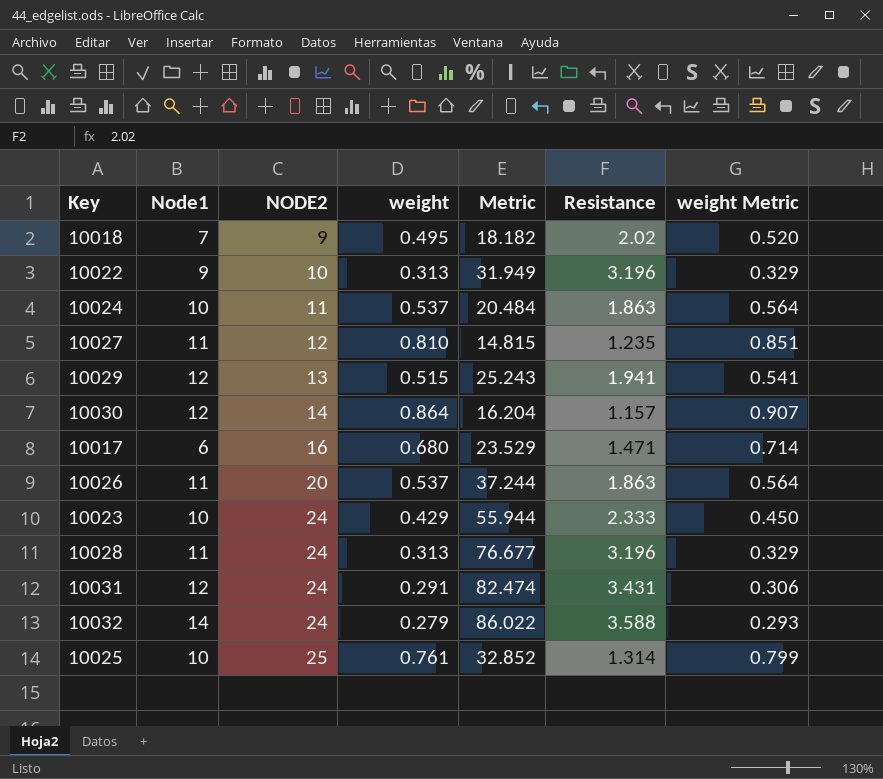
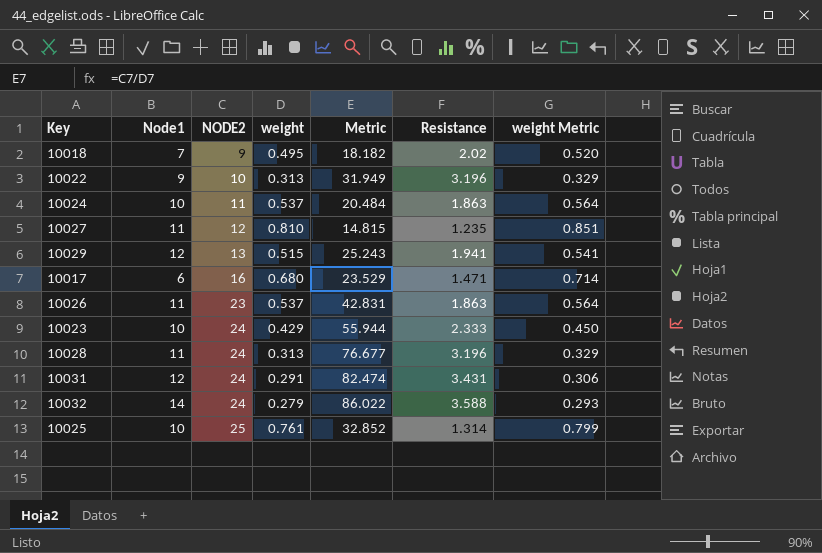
row 10030: 12 | 14 | 0.864 | 16.204 | 1.157 | 0.907 -> none
10026 | NODE2: 20 -> 23
10026 | Metric: 37.244 -> 42.831

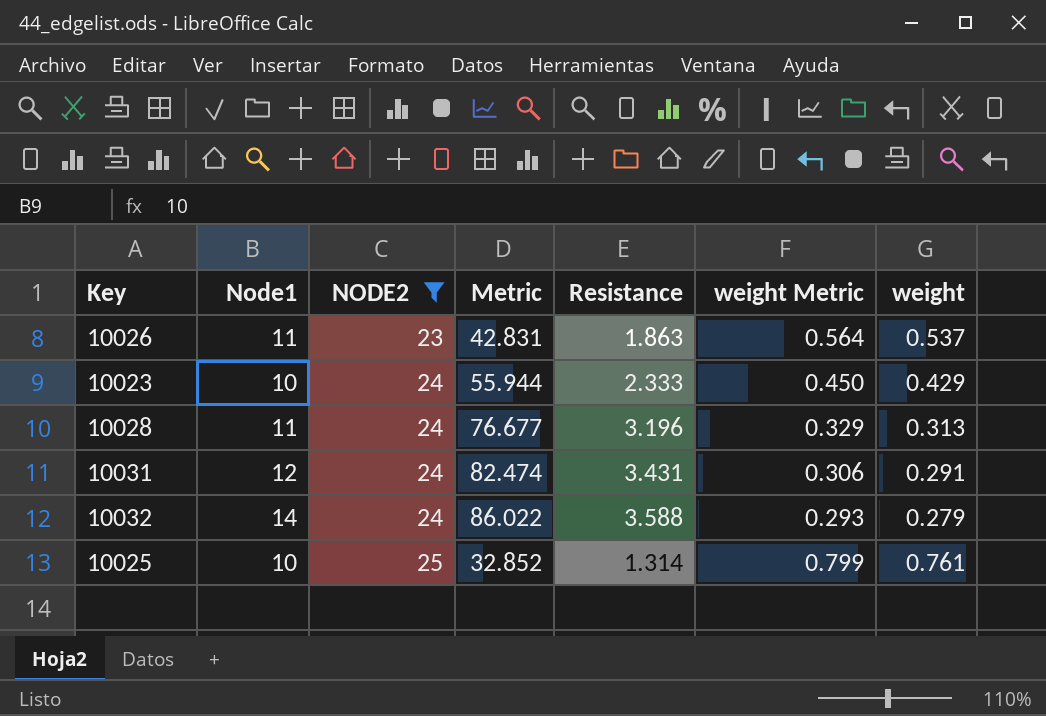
filter: none -> NODE2 >= 23
column weight | position: 4 -> 7

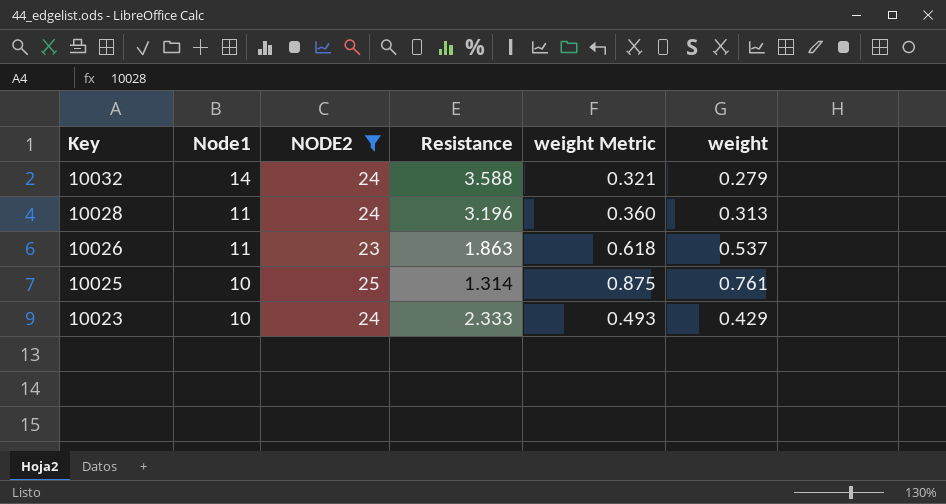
row order: NODE2 ascending -> Key descending
column Metric | formula: [NODE2] / [weight] -> none
column weight Metric | formula: [weight] * 1.05 -> [weight] * 1.15
row 10031: 12 | 24 | 82.474 | 3.431 | 0.306 | 0.291 -> none

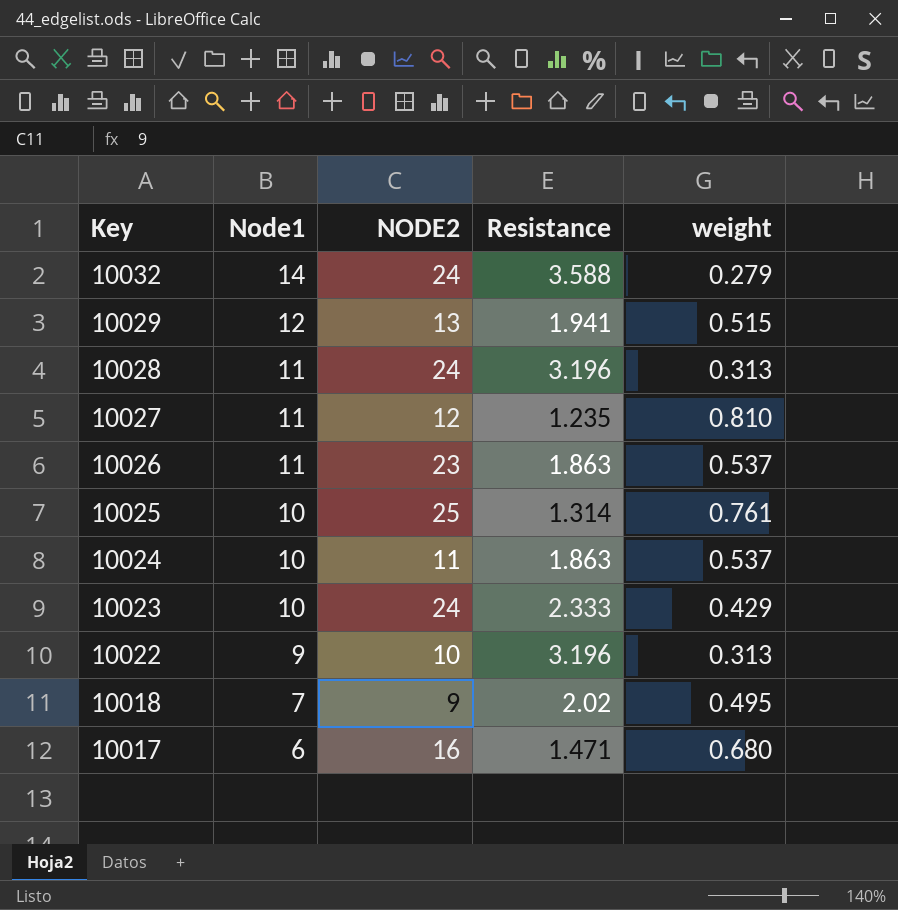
filter: NODE2 >= 23 -> none
column weight Metric | formula: [weight] * 1.15 -> none

